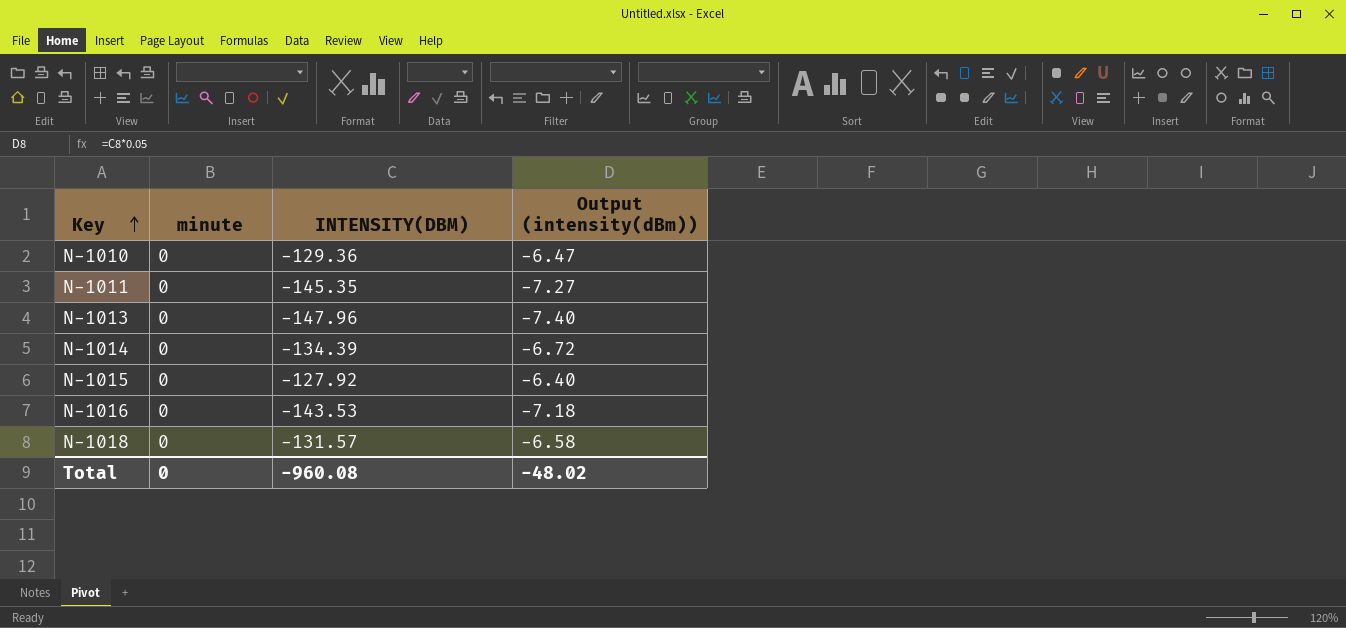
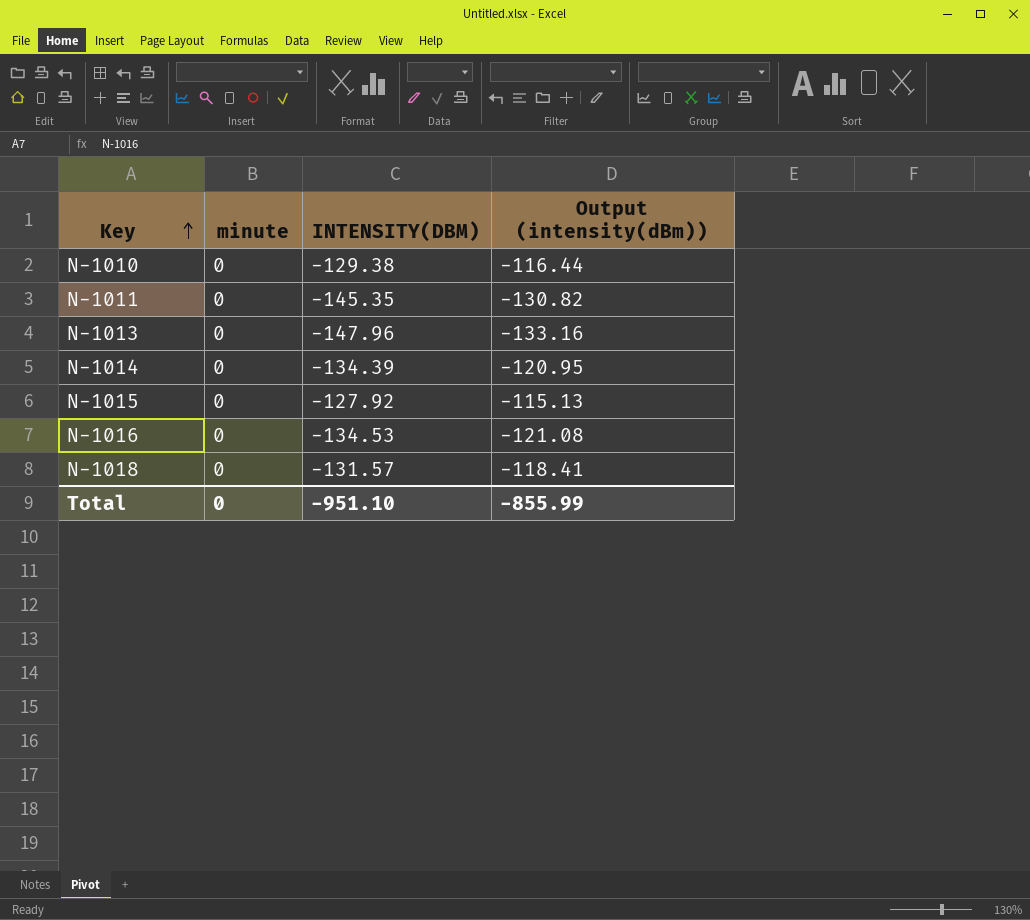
column Output (intensity(dBm)) | formula: [INTENSITY(DBM)] * 0.05 -> [INTENSITY(DBM)] * 0.9
N-1010 | INTENSITY(DBM): -129.36 -> -129.38
N-1016 | INTENSITY(DBM): -143.53 -> -134.53
Total | INTENSITY(DBM): -960.08 -> -951.10
Total | Output (intensity(dBm)): -48.02 -> -855.99

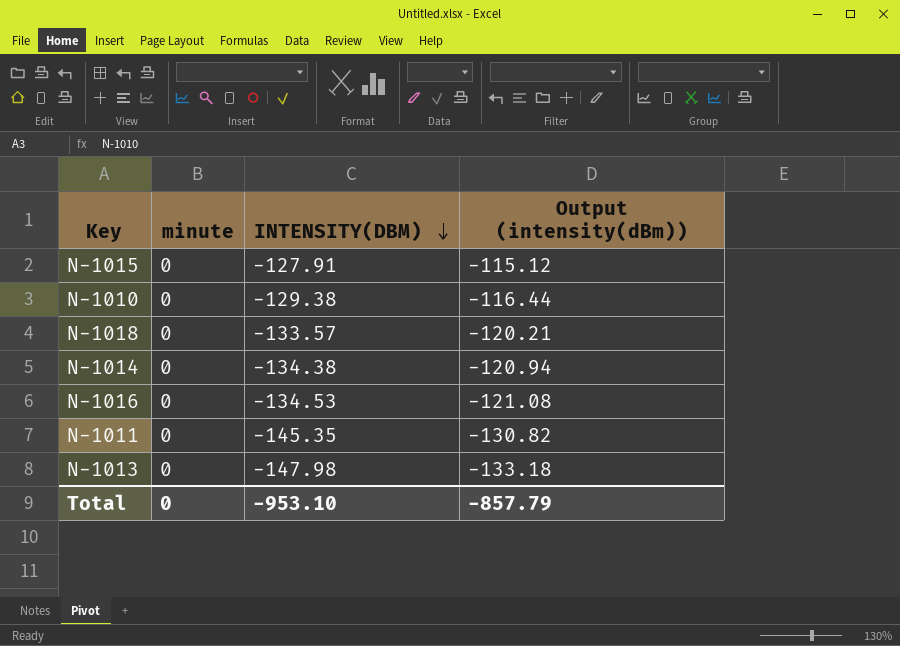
row order: Key ascending -> INTENSITY(DBM) descending
N-1015 | INTENSITY(DBM): -127.92 -> -127.91
N-1015 | Output (intensity(dBm)): -115.13 -> -115.12
N-1018 | INTENSITY(DBM): -131.57 -> -133.57
N-1018 | Output (intensity(dBm)): -118.41 -> -120.21
N-1014 | INTENSITY(DBM): -134.39 -> -134.38
N-1014 | Output (intensity(dBm)): -120.95 -> -120.94
N-1013 | INTENSITY(DBM): -147.96 -> -147.98
N-1013 | Output (intensity(dBm)): -133.16 -> -133.18
Total | INTENSITY(DBM): -951.10 -> -953.10
Total | Output (intensity(dBm)): -855.99 -> -857.79

